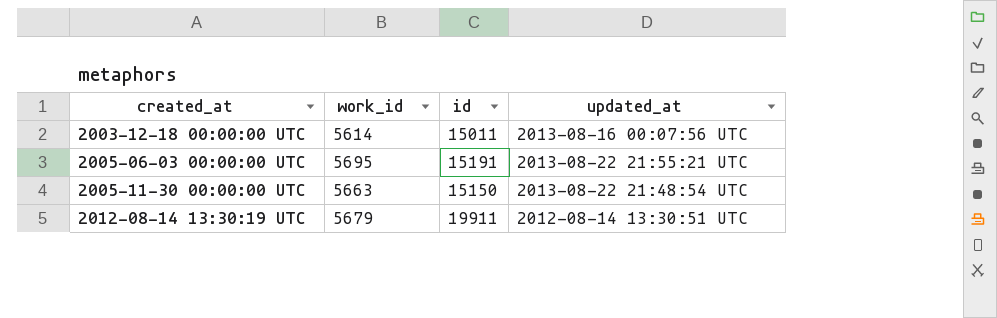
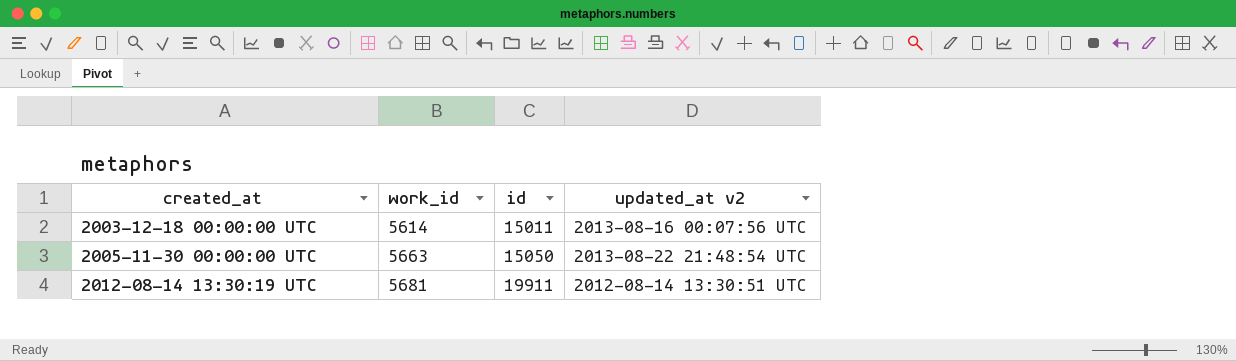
column name: updated_at -> updated_at v2
row 2005-06-03 00:00:00 UTC: 5695 | 15191 | 2013-08-22 21:55:21 UTC -> none
2005-11-30 00:00:00 UTC | id: 15150 -> 15050
2012-08-14 13:30:19 UTC | work_id: 5679 -> 5681

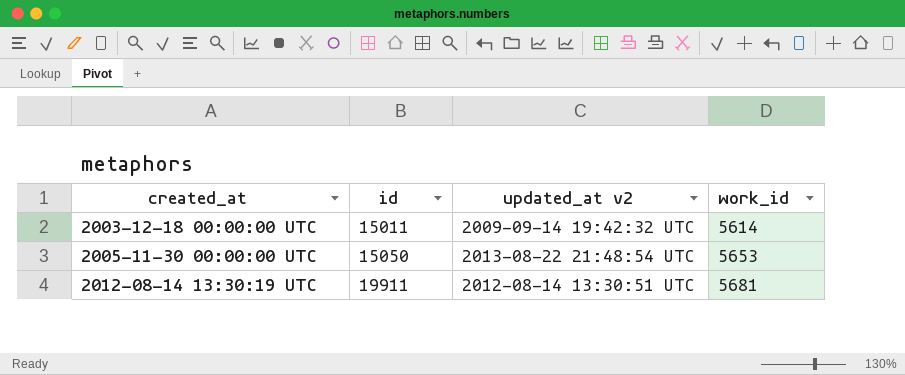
column work_id | position: 2 -> 4
2003-12-18 00:00:00 UTC | updated_at v2: 2013-08-16 00:07:56 UTC -> 2009-09-14 19:42:32 UTC
2005-11-30 00:00:00 UTC | work_id: 5663 -> 5653

